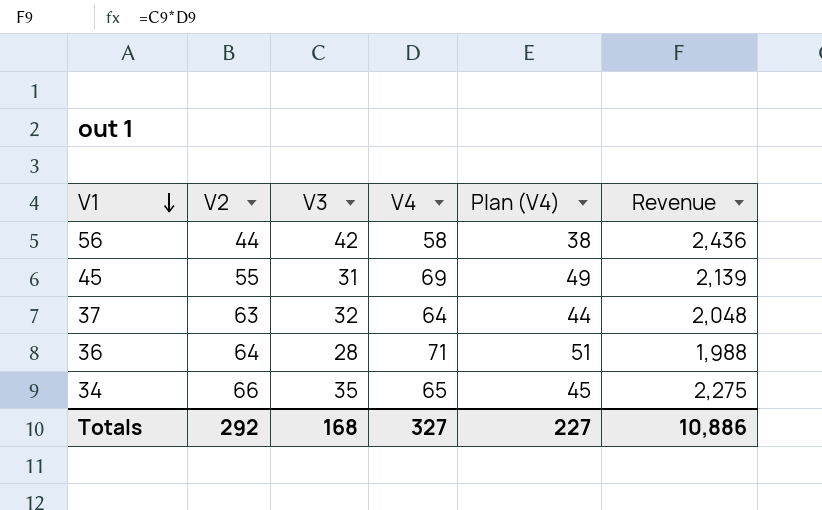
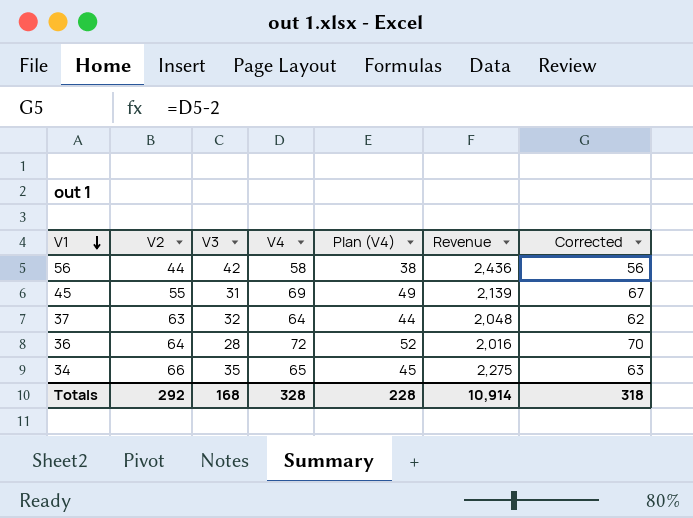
column Corrected | formula: none -> [V4] - 2
36 | V4: 71 -> 72
36 | Plan (V4): 51 -> 52
36 | Revenue: 1,988 -> 2,016
Totals | V4: 327 -> 328
Totals | Plan (V4): 227 -> 228
Totals | Revenue: 10,886 -> 10,914

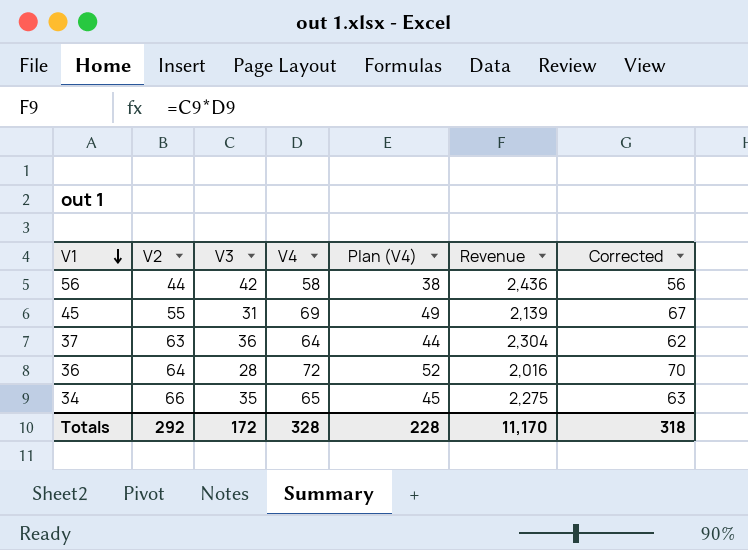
37 | V3: 32 -> 36
37 | Revenue: 2,048 -> 2,304
Totals | V3: 168 -> 172
Totals | Revenue: 10,914 -> 11,170

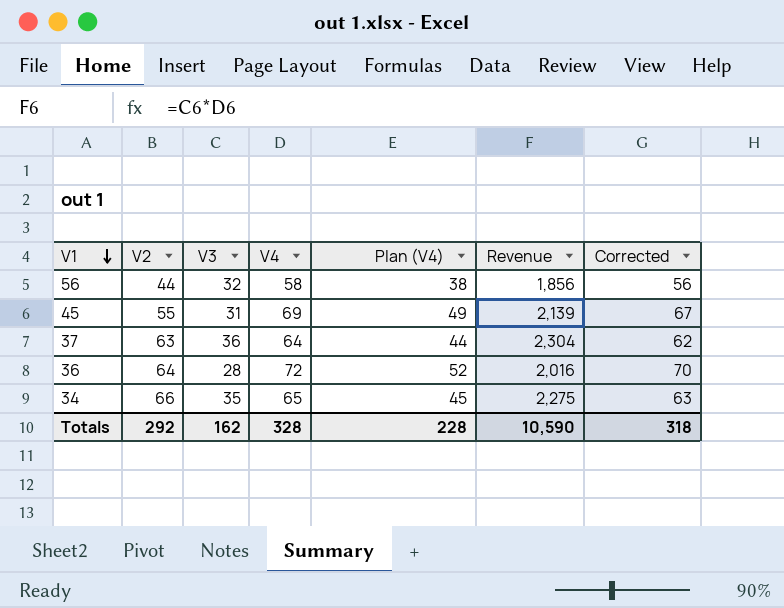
56 | V3: 42 -> 32
56 | Revenue: 2,436 -> 1,856
Totals | V3: 172 -> 162
Totals | Revenue: 11,170 -> 10,590

